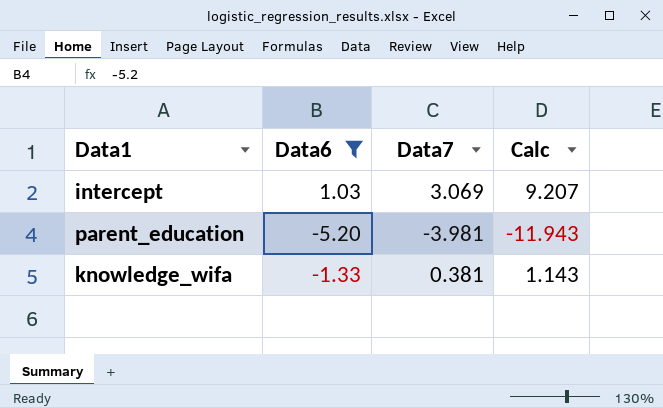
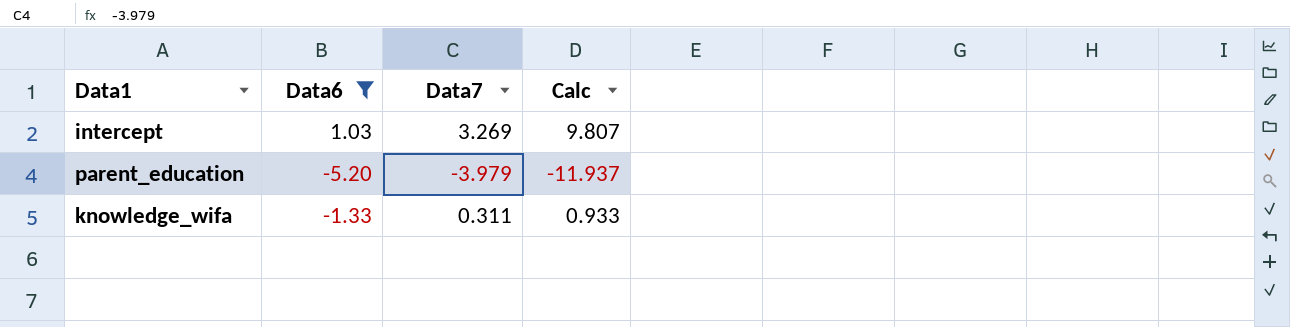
intercept | Data7: 3.069 -> 3.269
intercept | Calc: 9.207 -> 9.807
parent_education | Data7: -3.981 -> -3.979
parent_education | Calc: -11.943 -> -11.937
knowledge_wifa | Data7: 0.381 -> 0.311
knowledge_wifa | Calc: 1.143 -> 0.933

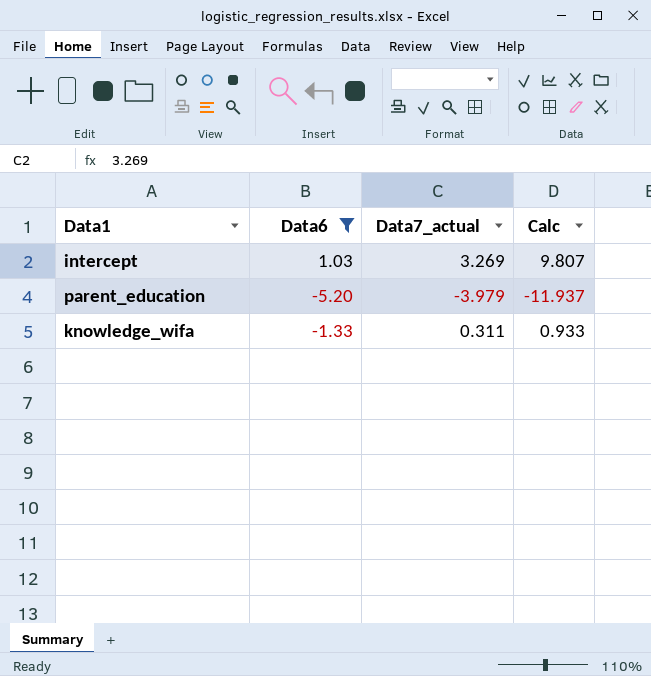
column name: Data7 -> Data7_actual

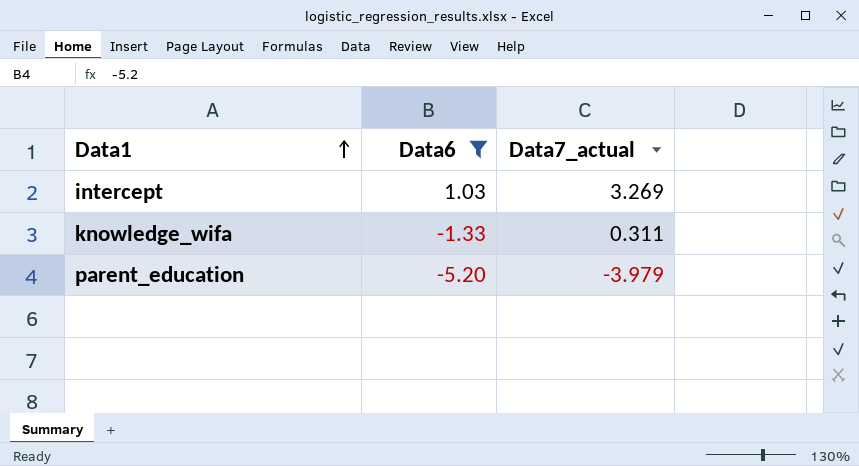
row order: none -> Data1 ascending
column Calc | formula: [Data7_actual] * 3 -> none

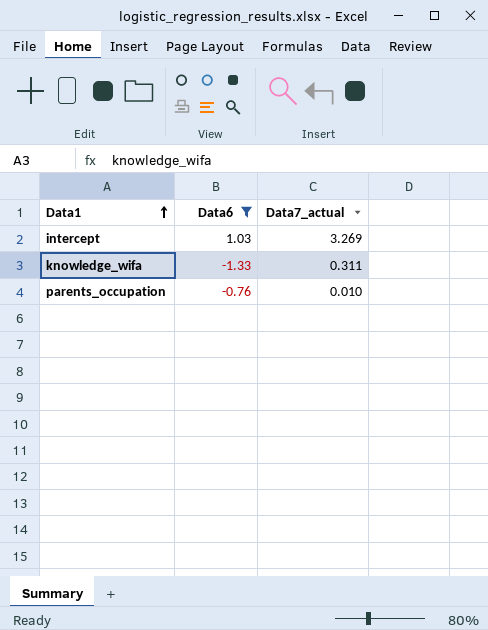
row parent_education: -5.20 | -3.979 -> none
row parents_occupation: none -> -0.76 | 0.010

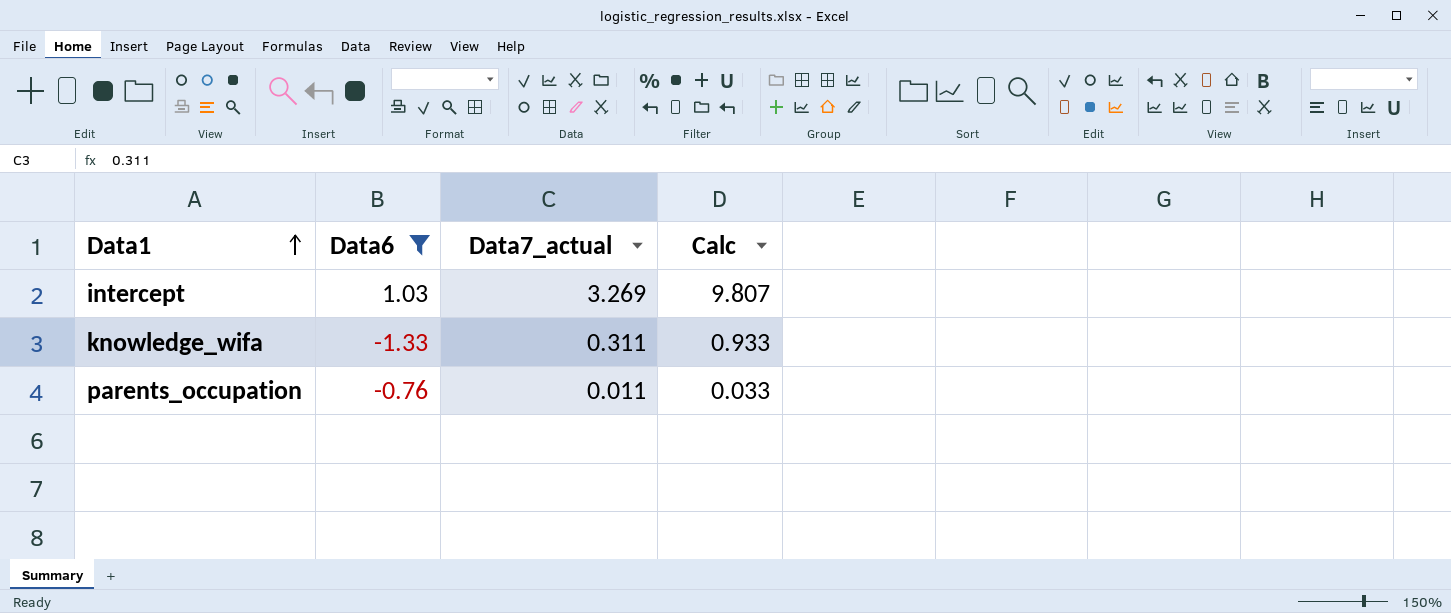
column Calc | formula: none -> [Data7_actual] * 3
parents_occupation | Data7_actual: 0.010 -> 0.011

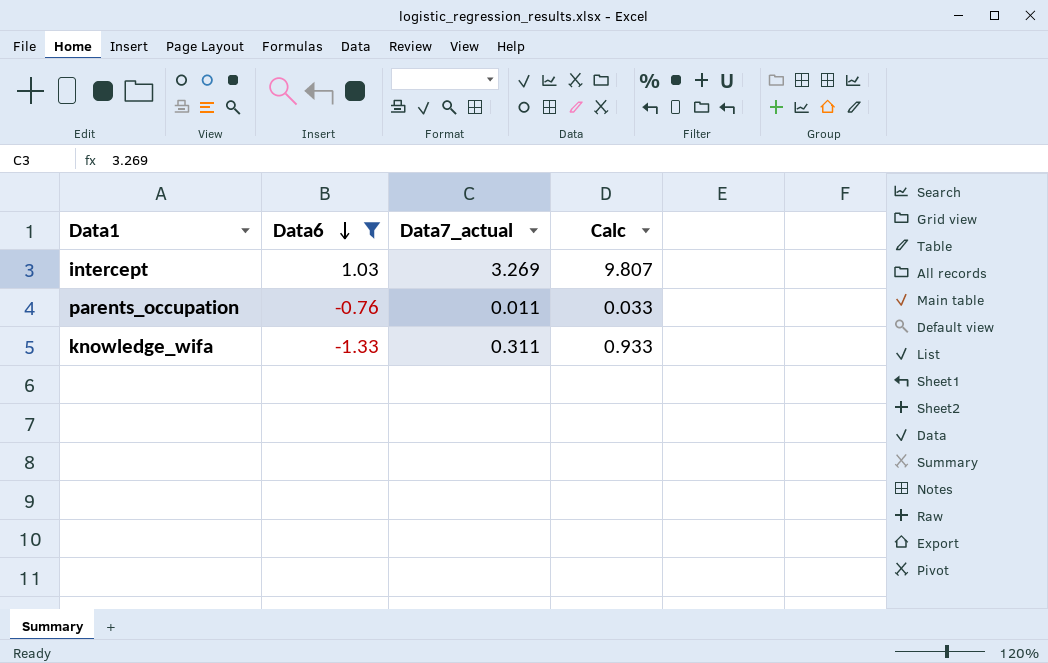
row order: Data1 ascending -> Data6 descending

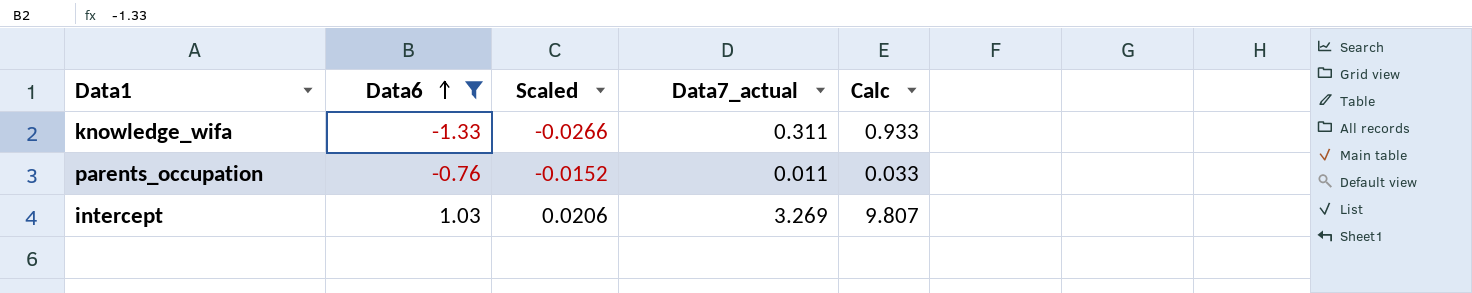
row order: Data6 descending -> Data6 ascending
column Scaled | formula: none -> [Data6] * 0.02

